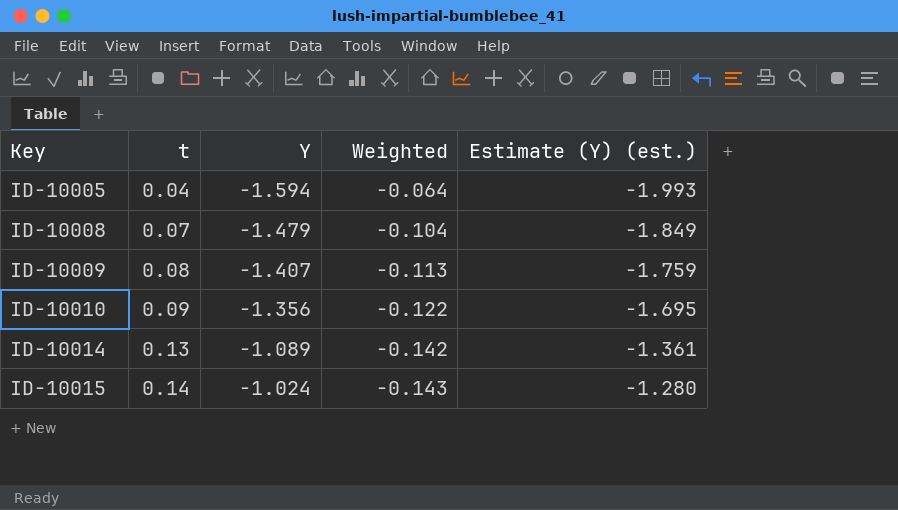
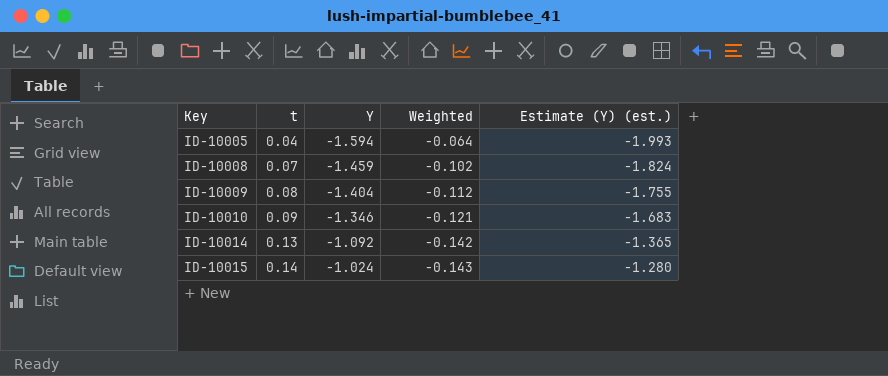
ID-10008 | Y: -1.479 -> -1.459
ID-10008 | Weighted: -0.104 -> -0.102
ID-10008 | Estimate (Y) (est.): -1.849 -> -1.824
ID-10009 | Y: -1.407 -> -1.404
ID-10009 | Weighted: -0.113 -> -0.112
ID-10009 | Estimate (Y) (est.): -1.759 -> -1.755
ID-10010 | Y: -1.356 -> -1.346
ID-10010 | Weighted: -0.122 -> -0.121
ID-10010 | Estimate (Y) (est.): -1.695 -> -1.683
ID-10014 | Y: -1.089 -> -1.092
ID-10014 | Estimate (Y) (est.): -1.361 -> -1.365

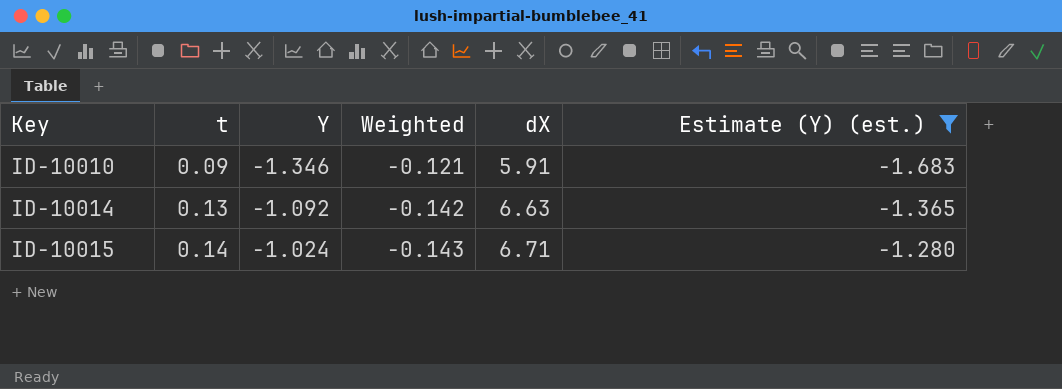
filter: none -> Estimate (Y) (est.) >= -1.683
column dX | position: none -> 5

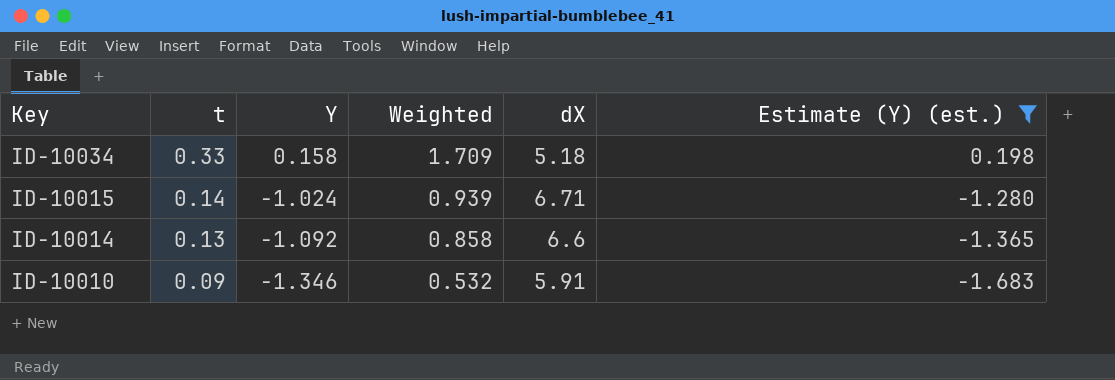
row order: Key ascending -> Key descending
column Weighted | formula: [t] * [Y] -> [t] * [dX]
row ID-10034: none -> 0.33 | 0.158 | 1.709 | 5.18 | 0.198
ID-10014 | dX: 6.63 -> 6.6

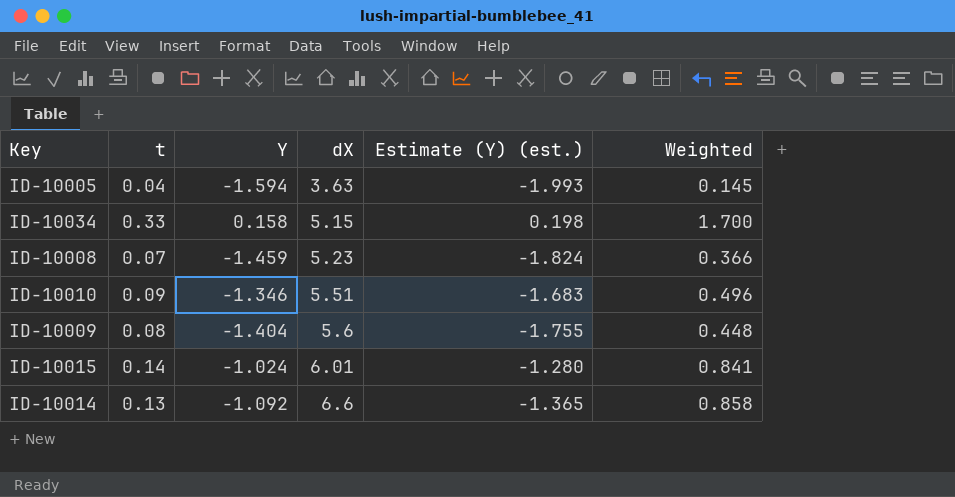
filter: Estimate (Y) (est.) >= -1.683 -> none
row order: Key descending -> dX ascending
column Weighted | position: 4 -> 6
ID-10034 | dX: 5.18 -> 5.15
ID-10034 | Weighted: 1.709 -> 1.700
ID-10010 | dX: 5.91 -> 5.51
ID-10010 | Weighted: 0.532 -> 0.496
ID-10015 | dX: 6.71 -> 6.01
ID-10015 | Weighted: 0.939 -> 0.841

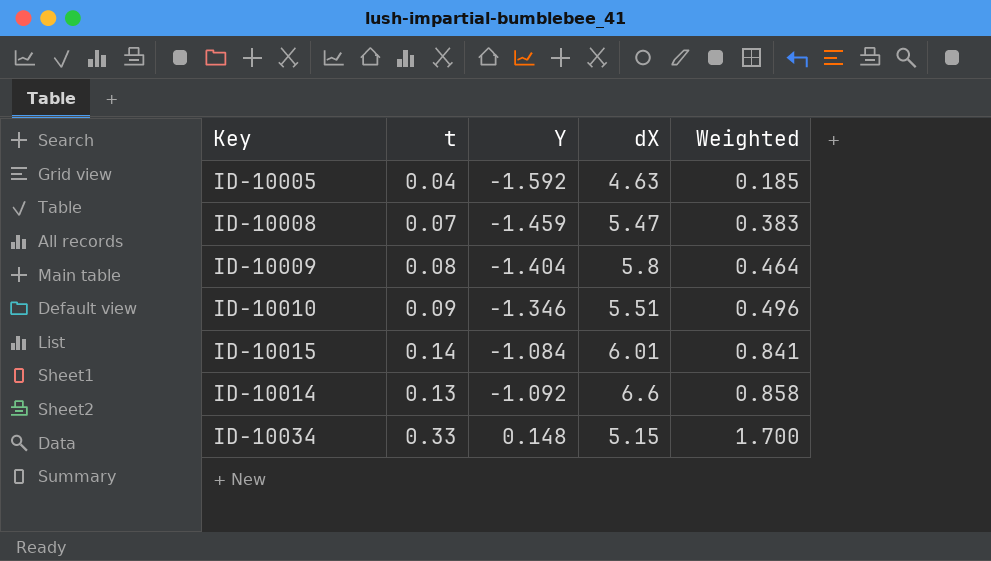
row order: dX ascending -> Weighted ascending
column Estimate (Y) (est.) | formula: [Y] * 1.25 -> none
ID-10005 | Y: -1.594 -> -1.592
ID-10005 | dX: 3.63 -> 4.63
ID-10005 | Weighted: 0.145 -> 0.185
ID-10008 | dX: 5.23 -> 5.47
ID-10008 | Weighted: 0.366 -> 0.383
ID-10009 | dX: 5.6 -> 5.8
ID-10009 | Weighted: 0.448 -> 0.464
ID-10015 | Y: -1.024 -> -1.084
ID-10034 | Y: 0.158 -> 0.148

